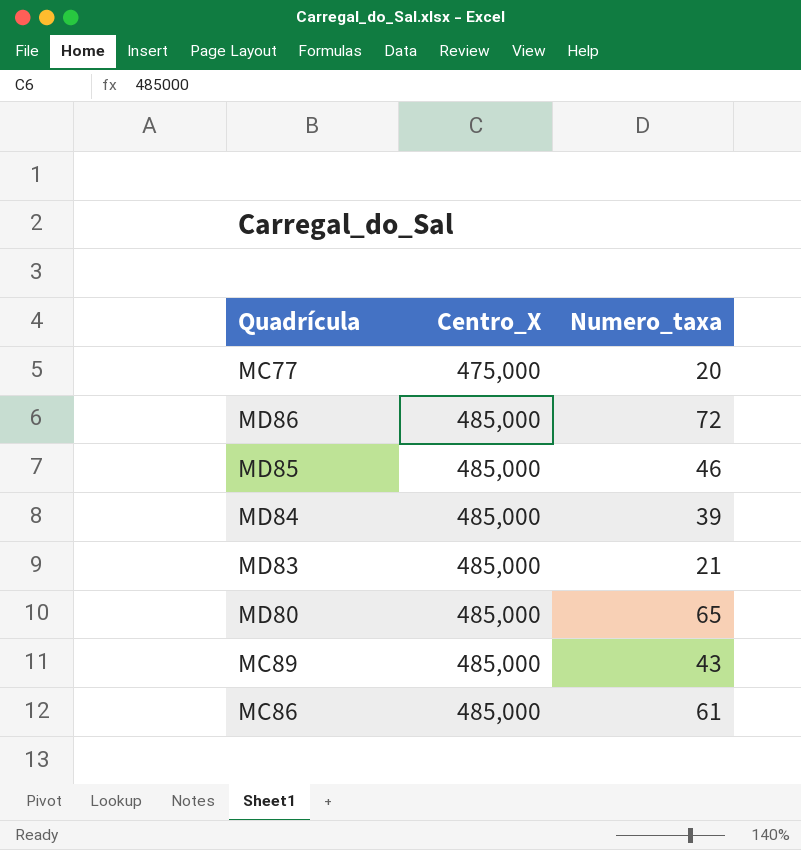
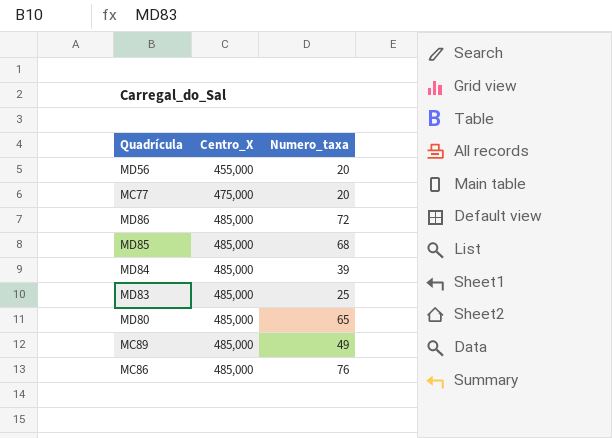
row MD56: none -> 455,000 | 20
MD85 | Numero_taxa: 46 -> 68
MD83 | Numero_taxa: 21 -> 25
MC89 | Numero_taxa: 43 -> 49
MC86 | Numero_taxa: 61 -> 76

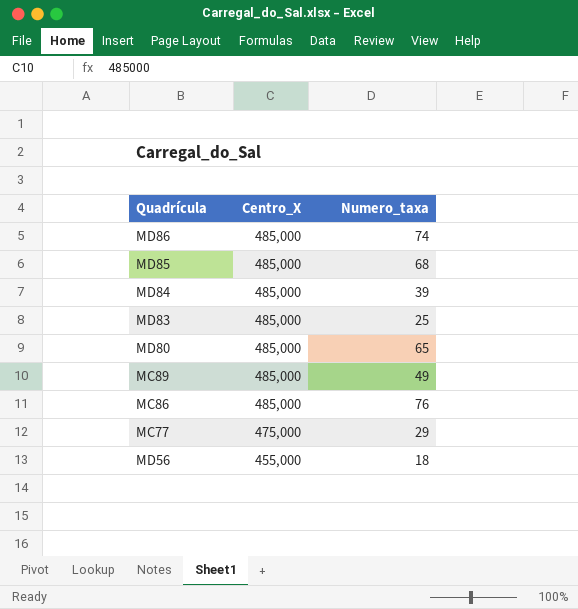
row order: Centro_X ascending -> Centro_X descending
MD86 | Numero_taxa: 72 -> 74
MC77 | Numero_taxa: 20 -> 29
MD56 | Numero_taxa: 20 -> 18

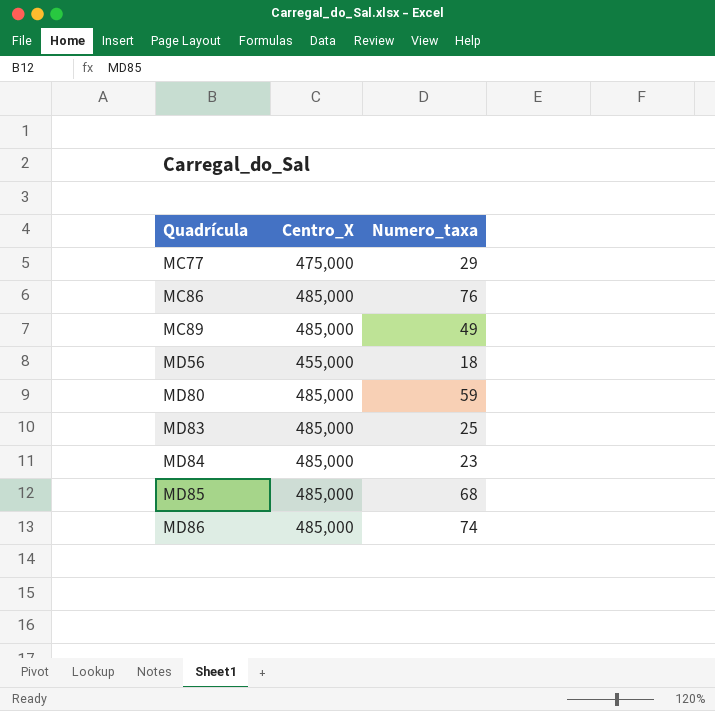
row order: Centro_X descending -> Quadrícula ascending
MD80 | Numero_taxa: 65 -> 59
MD84 | Numero_taxa: 39 -> 23

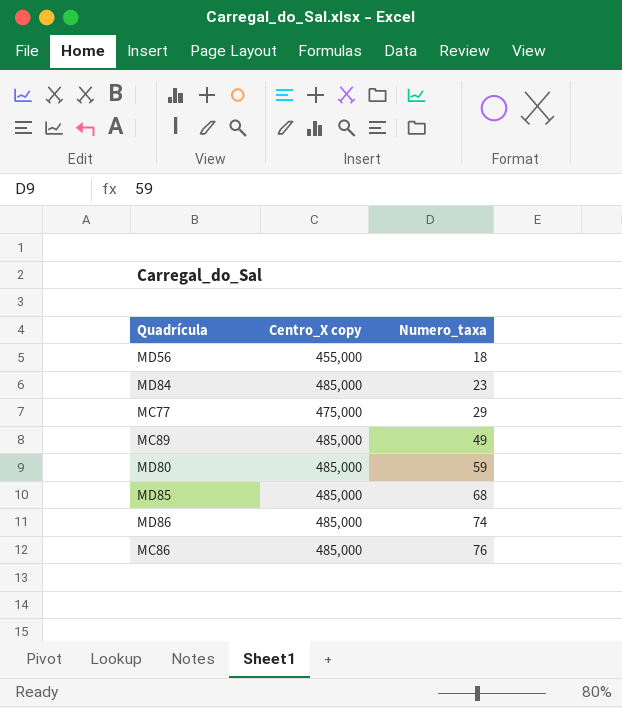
row order: Quadrícula ascending -> Numero_taxa ascending
column name: Centro_X -> Centro_X copy
row MD83: 485,000 | 25 -> none

